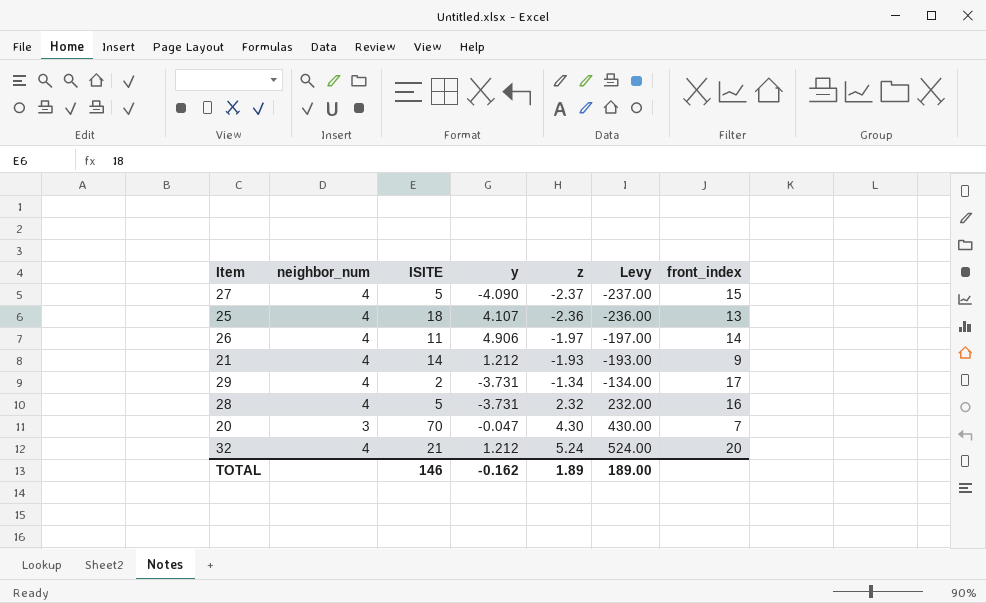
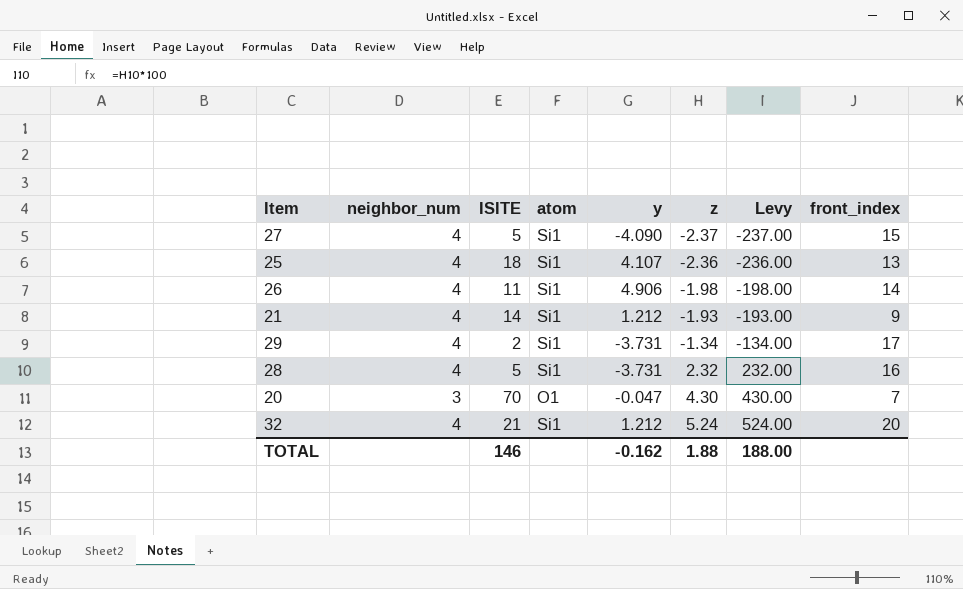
column atom | position: none -> 4
26 | z: -1.97 -> -1.98
26 | Levy: -197.00 -> -198.00
TOTAL | z: 1.89 -> 1.88
TOTAL | Levy: 189.00 -> 188.00

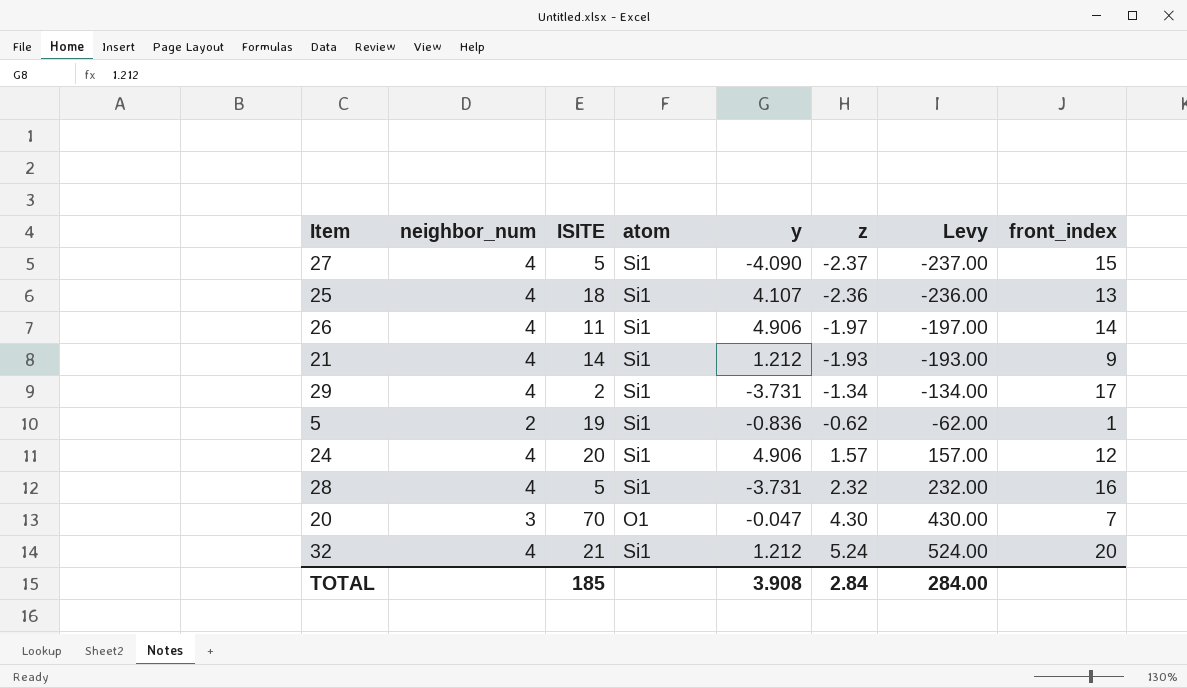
26 | z: -1.98 -> -1.97
26 | Levy: -198.00 -> -197.00
row 5: none -> 2 | 19 | Si1 | -0.836 | -0.62 | -62.00 | 1
row 24: none -> 4 | 20 | Si1 | 4.906 | 1.57 | 157.00 | 12
TOTAL | ISITE: 146 -> 185
TOTAL | y: -0.162 -> 3.908
TOTAL | z: 1.88 -> 2.84
TOTAL | Levy: 188.00 -> 284.00

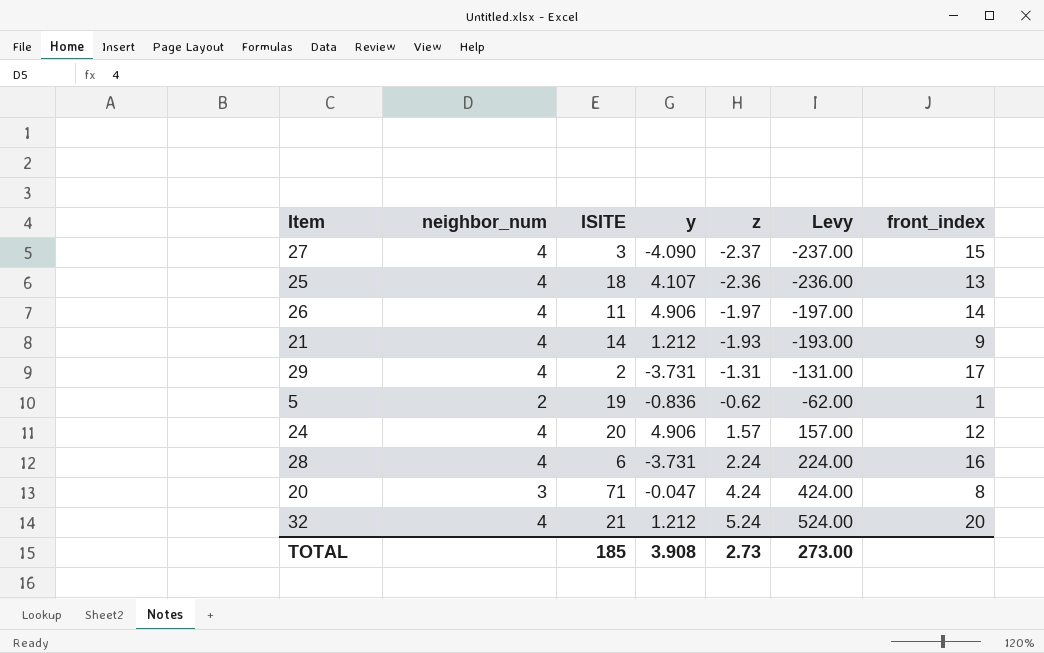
column atom | position: 4 -> none
27 | ISITE: 5 -> 3
29 | z: -1.34 -> -1.31
29 | Levy: -134.00 -> -131.00
28 | ISITE: 5 -> 6
28 | z: 2.32 -> 2.24
28 | Levy: 232.00 -> 224.00
20 | ISITE: 70 -> 71
20 | z: 4.30 -> 4.24
20 | Levy: 430.00 -> 424.00
20 | front_index: 7 -> 8
TOTAL | z: 2.84 -> 2.73
TOTAL | Levy: 284.00 -> 273.00

